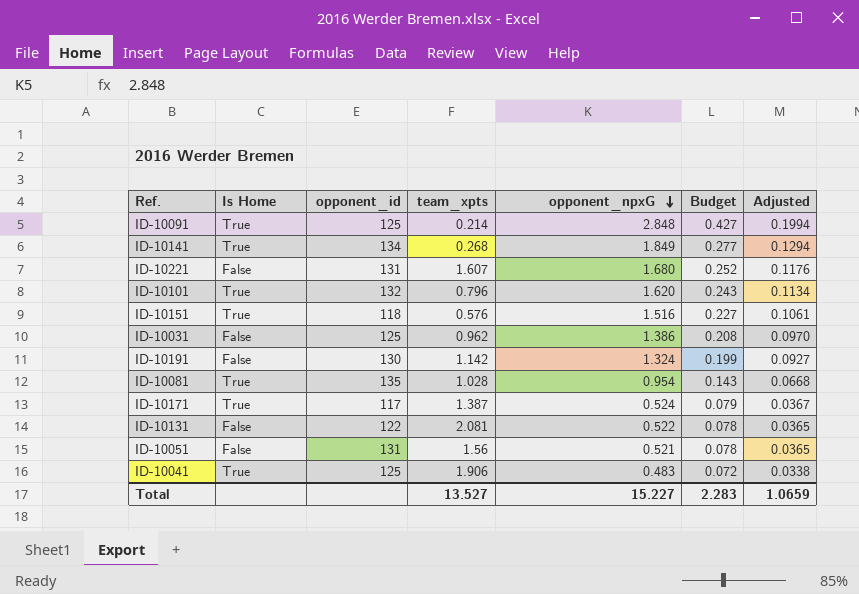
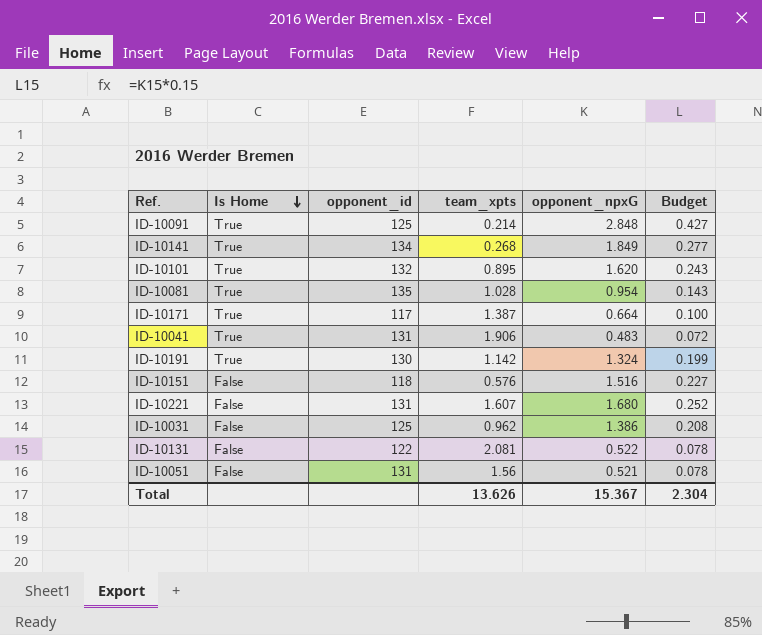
row order: opponent_npxG descending -> Is Home descending
column Adjusted | formula: [opponent_npxG] * 0.07 -> none
ID-10101 | team_xpts: 0.796 -> 0.895
ID-10171 | opponent_npxG: 0.524 -> 0.664
ID-10171 | Budget: 0.079 -> 0.100
ID-10041 | opponent_id: 125 -> 131
ID-10191 | Is Home: False -> True
ID-10151 | Is Home: True -> False
Total | team_xpts: 13.527 -> 13.626
Total | opponent_npxG: 15.227 -> 15.367
Total | Budget: 2.283 -> 2.304

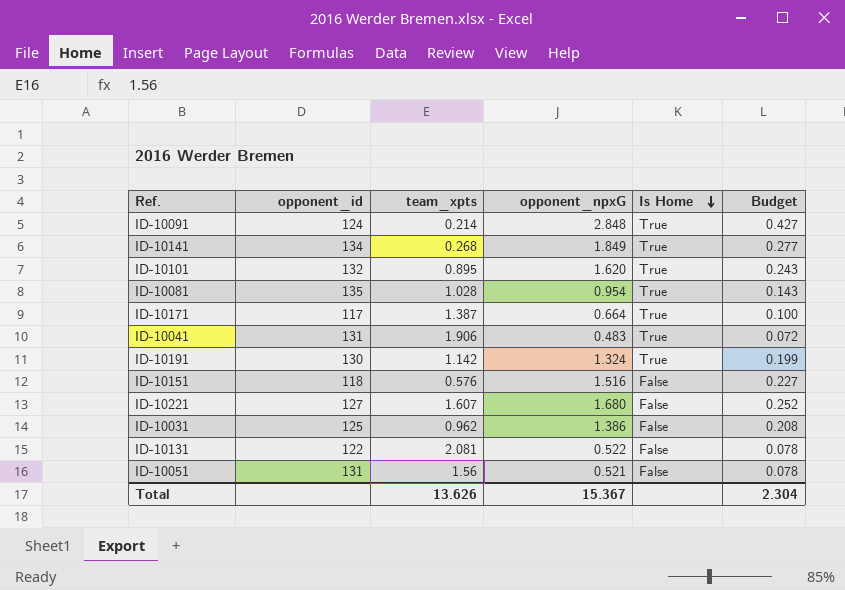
column Is Home | position: 2 -> 5
ID-10091 | opponent_id: 125 -> 124
ID-10221 | opponent_id: 131 -> 127

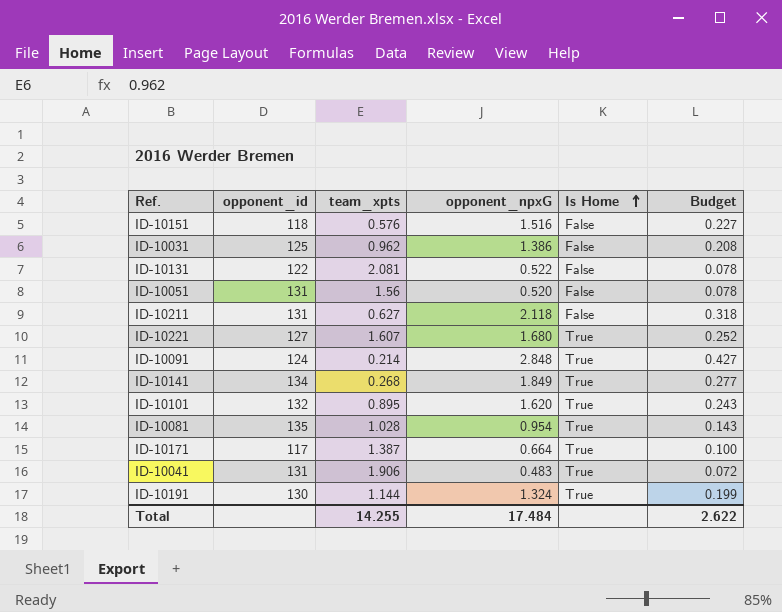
row order: Is Home descending -> Is Home ascending
ID-10051 | opponent_npxG: 0.521 -> 0.520
row ID-10211: none -> 131 | 0.627 | 2.118 | False | 0.318
ID-10221 | Is Home: False -> True
ID-10191 | team_xpts: 1.142 -> 1.144
Total | team_xpts: 13.626 -> 14.255
Total | opponent_npxG: 15.367 -> 17.484
Total | Budget: 2.304 -> 2.622

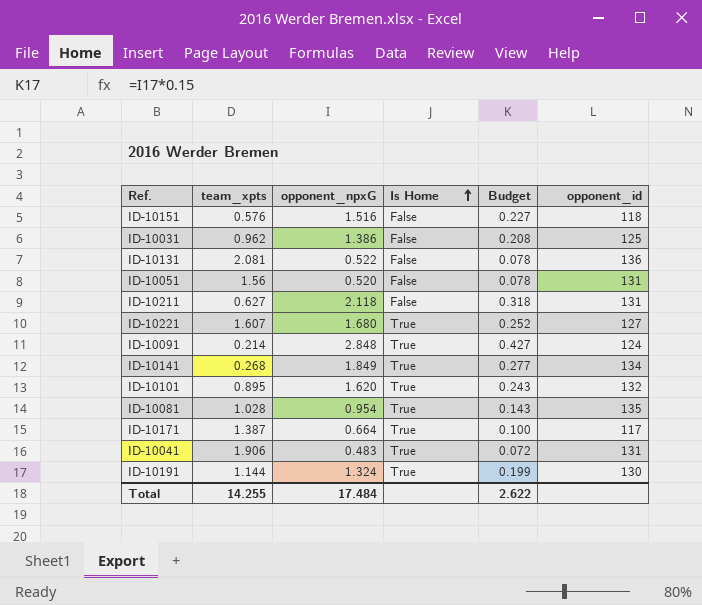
column opponent_id | position: 2 -> 6
ID-10131 | opponent_id: 122 -> 136

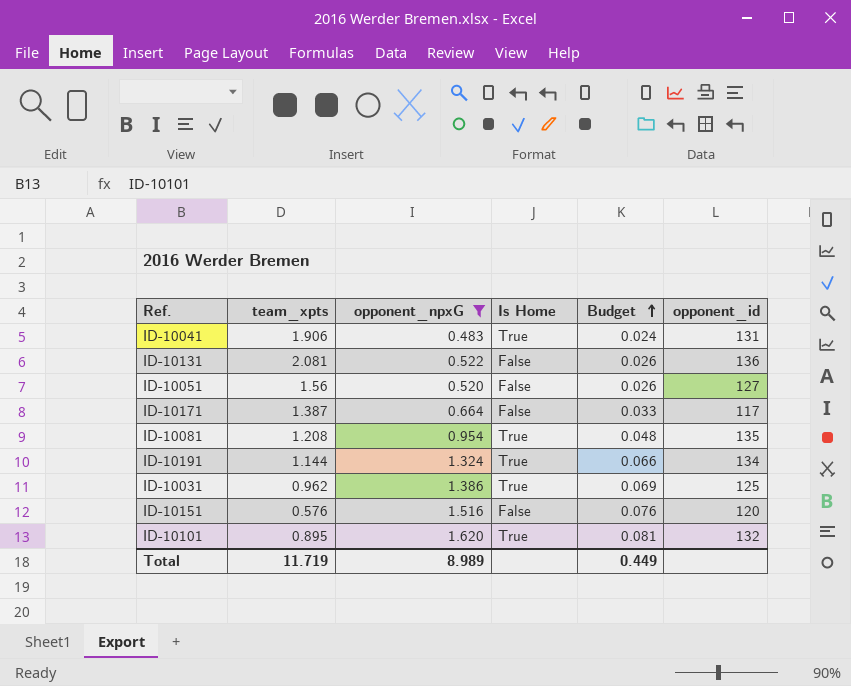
filter: none -> opponent_npxG <= 1.620
row order: Is Home ascending -> Budget ascending
column Budget | formula: [opponent_npxG] * 0.15 -> [opponent_npxG] * 0.05
ID-10051 | opponent_id: 131 -> 127
ID-10171 | Is Home: True -> False
ID-10081 | team_xpts: 1.028 -> 1.208
ID-10191 | opponent_id: 130 -> 134
ID-10031 | Is Home: False -> True
ID-10151 | opponent_id: 118 -> 120
Total | team_xpts: 14.255 -> 11.719
Total | opponent_npxG: 17.484 -> 8.989
Total | Budget: 2.622 -> 0.449

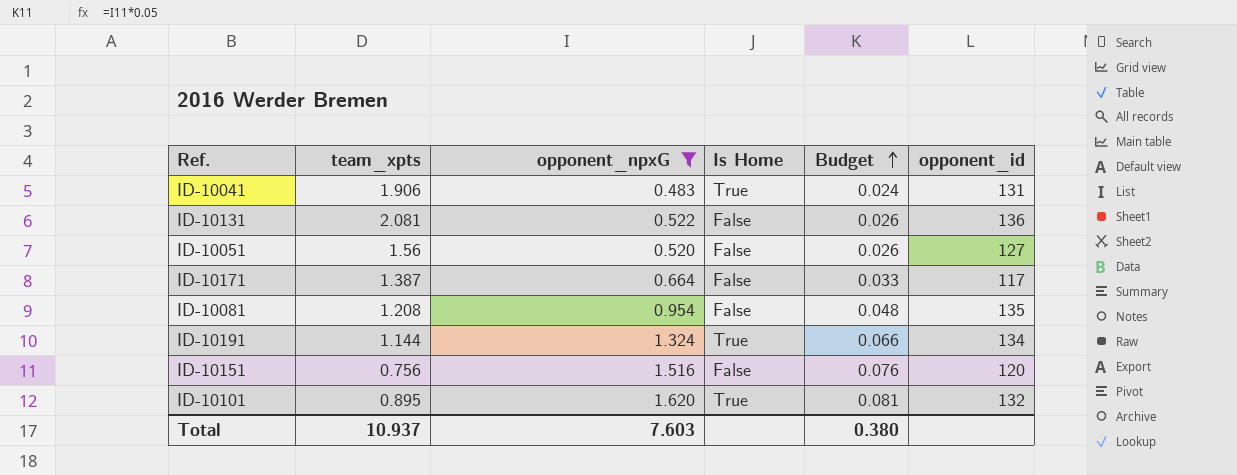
row ID-10031: 0.962 | 1.386 | True | 0.069 | 125 -> none
ID-10081 | Is Home: True -> False
ID-10151 | team_xpts: 0.576 -> 0.756
Total | team_xpts: 11.719 -> 10.937
Total | opponent_npxG: 8.989 -> 7.603
Total | Budget: 0.449 -> 0.380

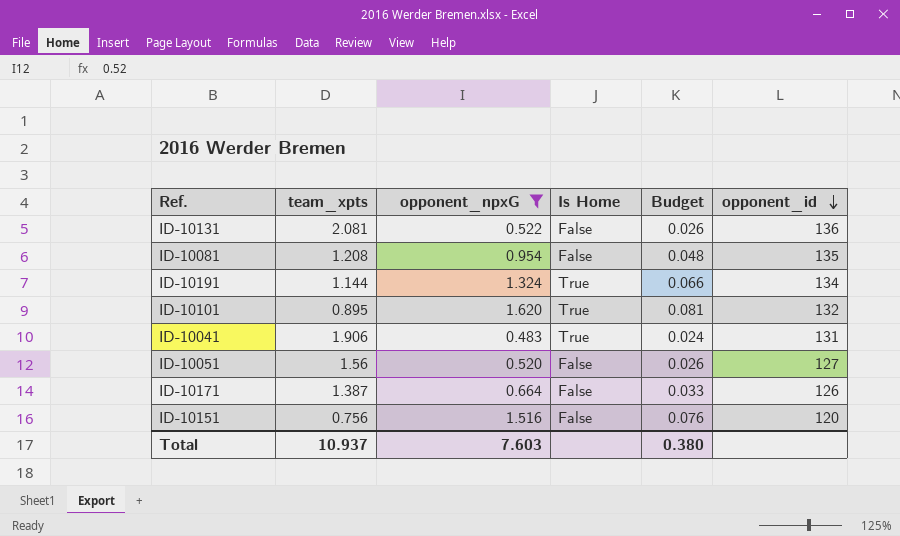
row order: Budget ascending -> opponent_id descending
ID-10171 | opponent_id: 117 -> 126

